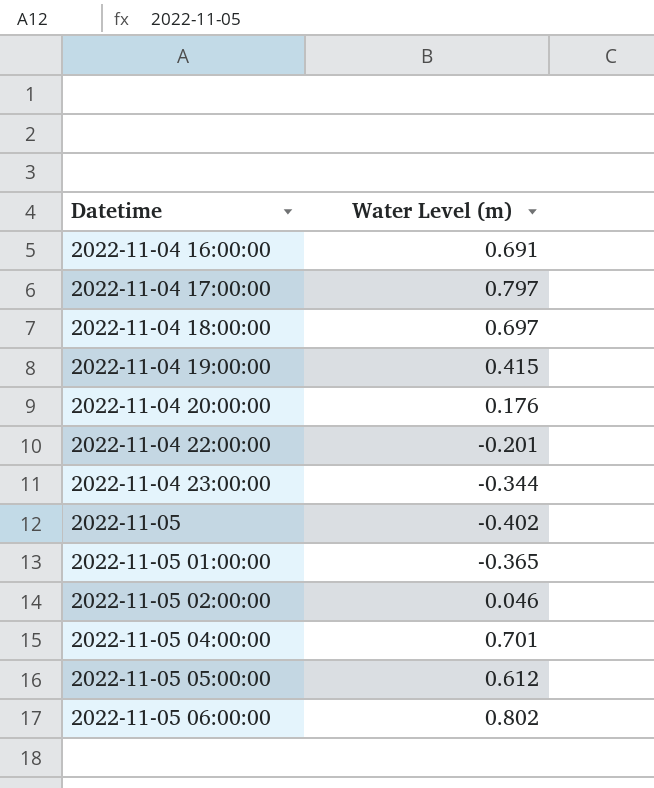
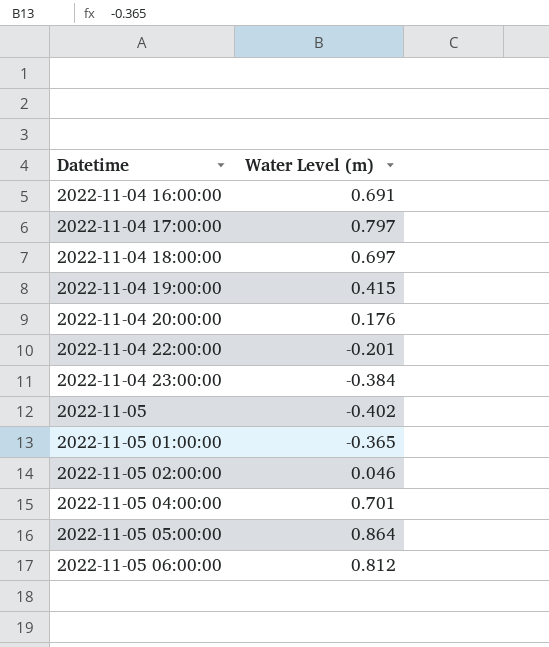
2022-11-04 23:00:00 | Water Level (m): -0.344 -> -0.384
2022-11-05 05:00:00 | Water Level (m): 0.612 -> 0.864
2022-11-05 06:00:00 | Water Level (m): 0.802 -> 0.812

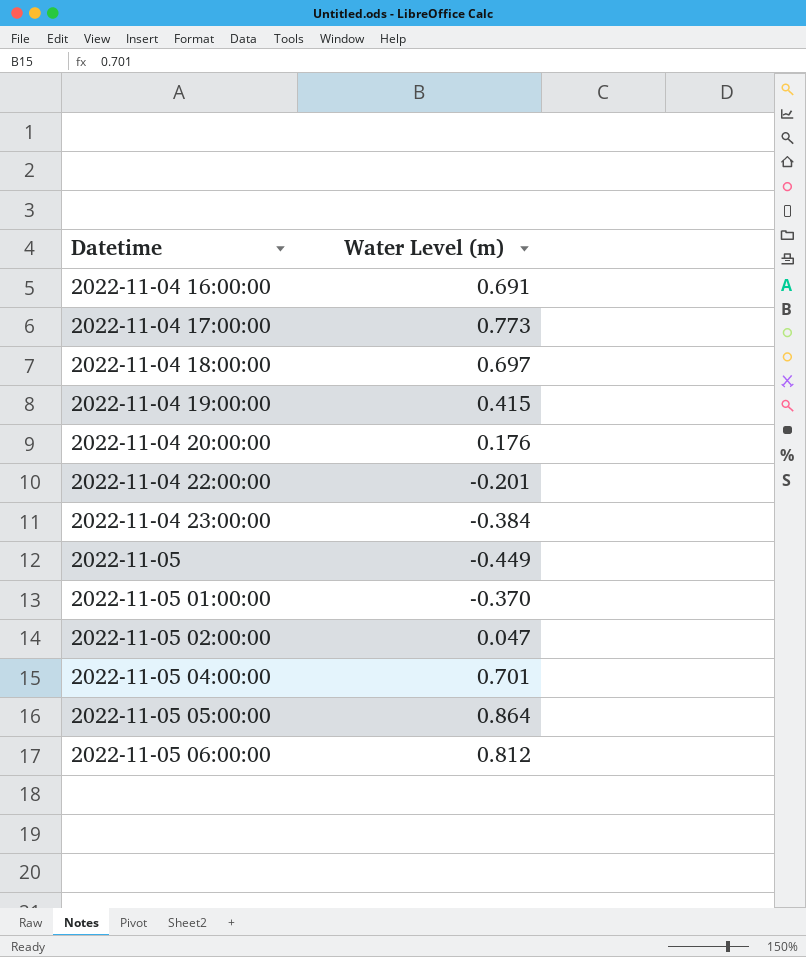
2022-11-04 17:00:00 | Water Level (m): 0.797 -> 0.773
2022-11-05 | Water Level (m): -0.402 -> -0.449
2022-11-05 01:00:00 | Water Level (m): -0.365 -> -0.370
2022-11-05 02:00:00 | Water Level (m): 0.046 -> 0.047

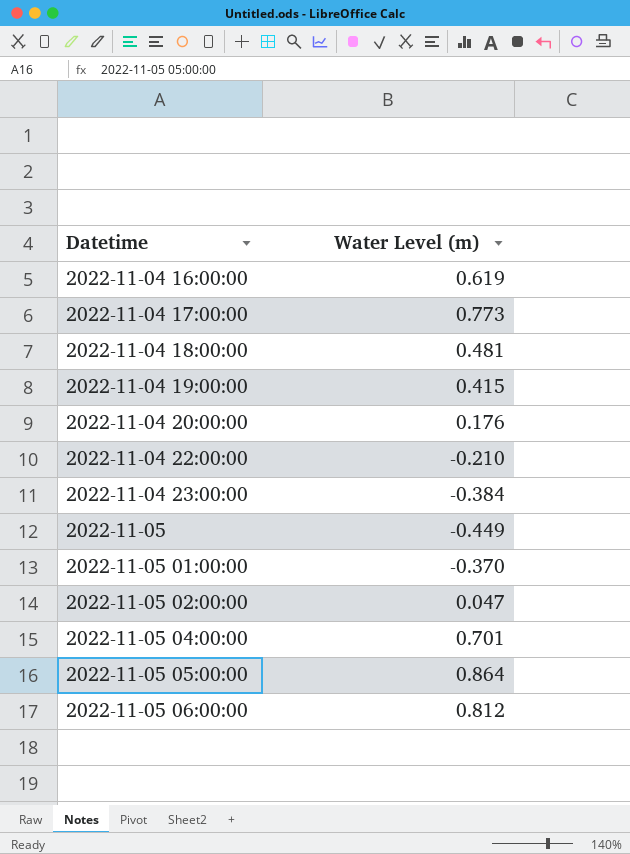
2022-11-04 16:00:00 | Water Level (m): 0.691 -> 0.619
2022-11-04 18:00:00 | Water Level (m): 0.697 -> 0.481
2022-11-04 22:00:00 | Water Level (m): -0.201 -> -0.210

